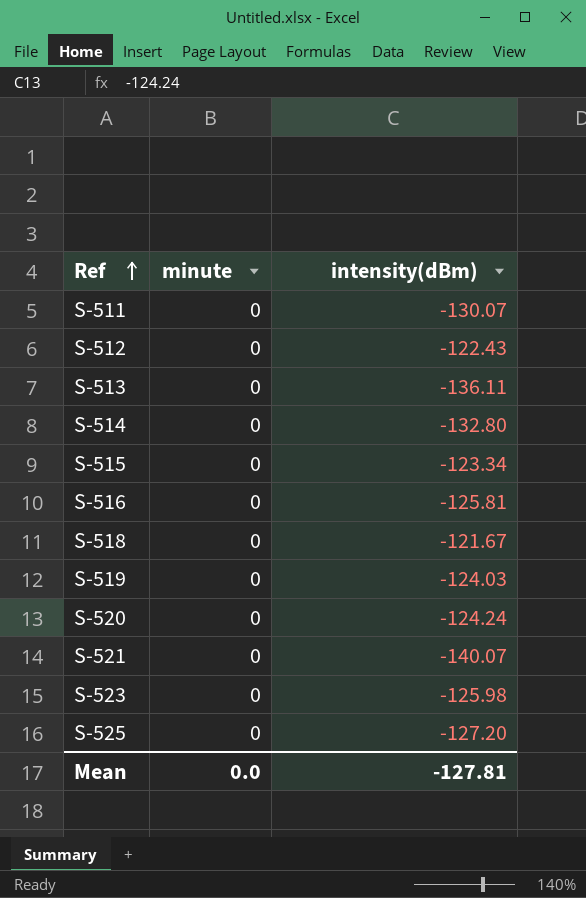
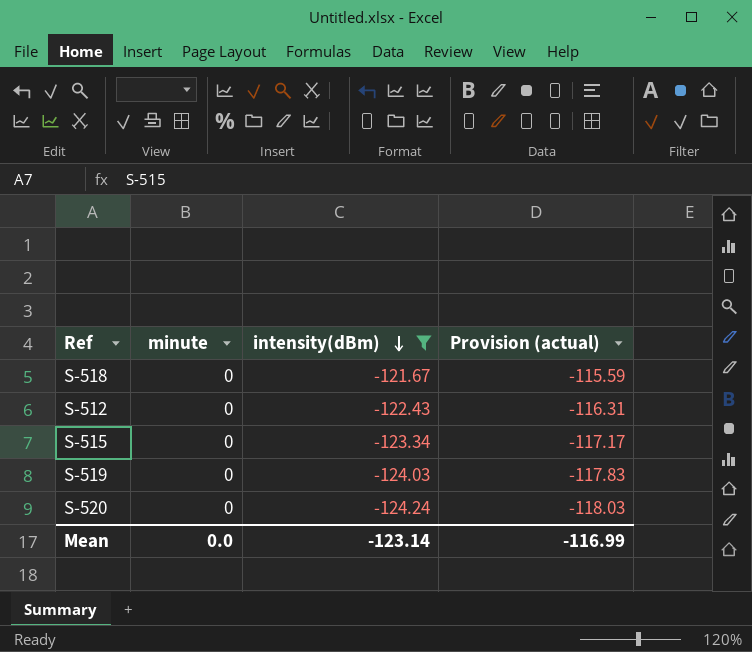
filter: none -> intensity(dBm) >= -124.24
row order: Ref ascending -> intensity(dBm) descending
column Provision (actual) | formula: none -> [intensity(dBm)] * 0.95
Mean | intensity(dBm): -127.81 -> -123.14

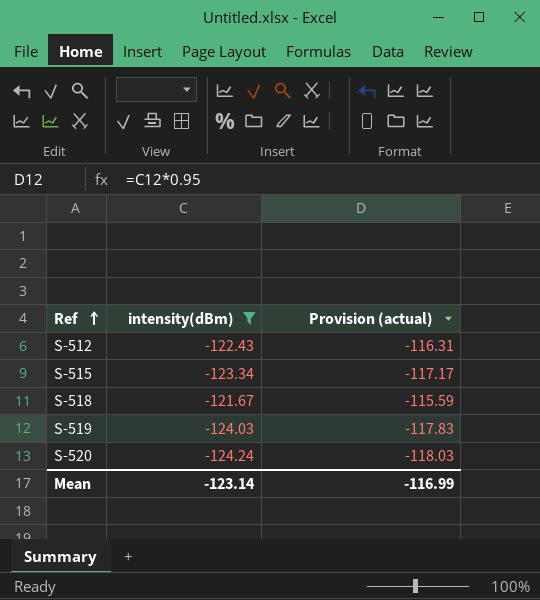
row order: intensity(dBm) descending -> Ref ascending
column minute | position: 2 -> none

